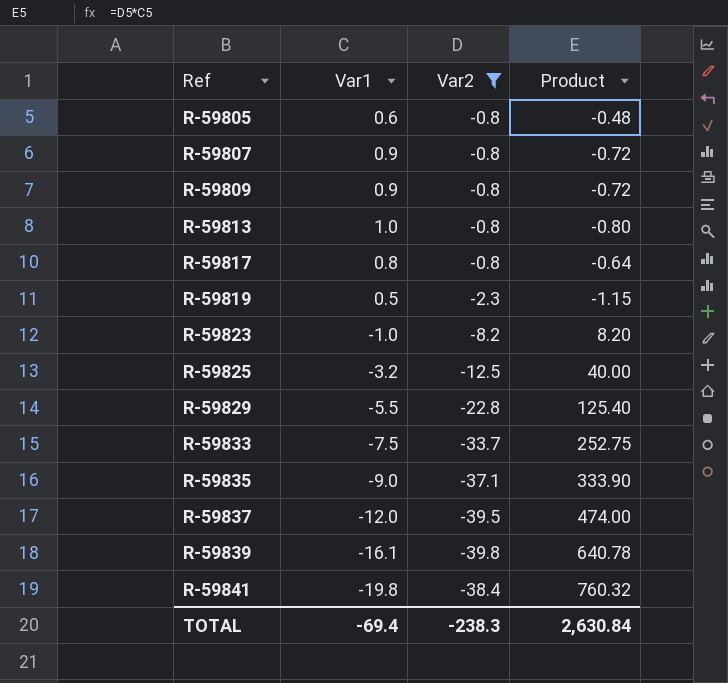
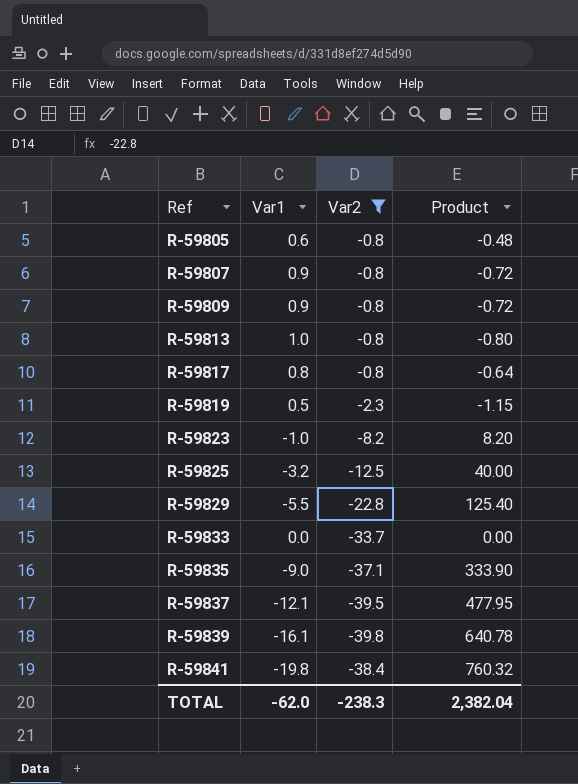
R-59833 | Var1: -7.5 -> 0.0
R-59833 | Product: 252.75 -> 0.00
R-59837 | Var1: -12.0 -> -12.1
R-59837 | Product: 474.00 -> 477.95
TOTAL | Var1: -69.4 -> -62.0
TOTAL | Product: 2,630.84 -> 2,382.04

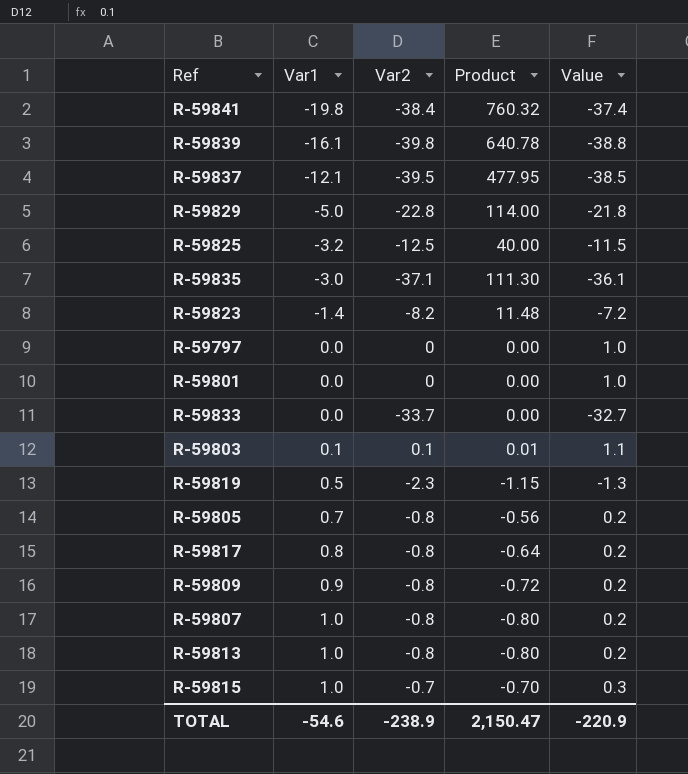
filter: Var2 <= -0.8 -> none
row order: Ref ascending -> Var1 ascending
column Value | formula: none -> [Var2] + 1
R-59829 | Var1: -5.5 -> -5.0
R-59829 | Product: 125.40 -> 114.00
R-59835 | Var1: -9.0 -> -3.0
R-59835 | Product: 333.90 -> 111.30
R-59823 | Var1: -1.0 -> -1.4
R-59823 | Product: 8.20 -> 11.48
R-59805 | Var1: 0.6 -> 0.7
R-59805 | Product: -0.48 -> -0.56
R-59807 | Var1: 0.9 -> 1.0
R-59807 | Product: -0.72 -> -0.80
TOTAL | Var1: -62.0 -> -54.6
TOTAL | Var2: -238.3 -> -238.9
TOTAL | Product: 2,382.04 -> 2,150.47

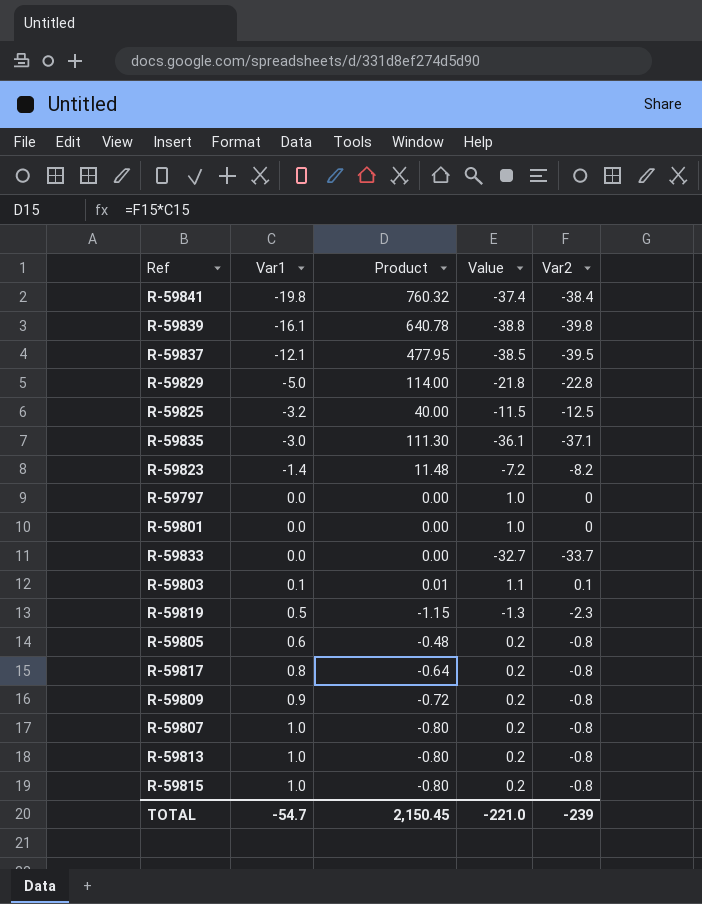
column Var2 | position: 3 -> 5
R-59805 | Var1: 0.7 -> 0.6
R-59805 | Product: -0.56 -> -0.48
R-59815 | Product: -0.70 -> -0.80
R-59815 | Value: 0.3 -> 0.2
R-59815 | Var2: -0.7 -> -0.8
TOTAL | Var1: -54.6 -> -54.7
TOTAL | Product: 2,150.47 -> 2,150.45
TOTAL | Value: -220.9 -> -221.0
TOTAL | Var2: -238.9 -> -239

